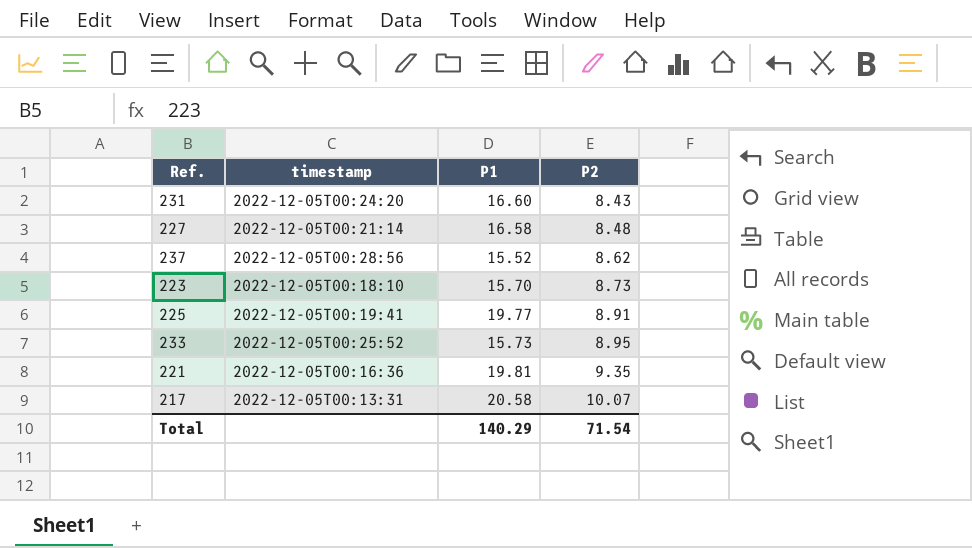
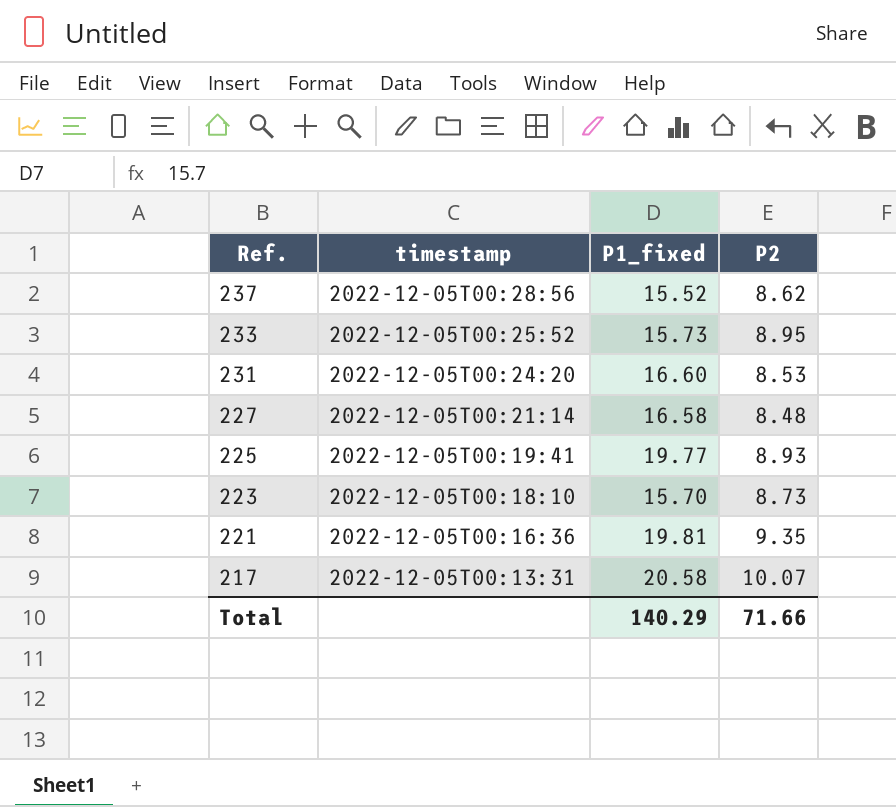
row order: P2 ascending -> Ref. descending
column name: P1 -> P1_fixed
231 | P2: 8.43 -> 8.53
225 | P2: 8.91 -> 8.93
Total | P2: 71.54 -> 71.66

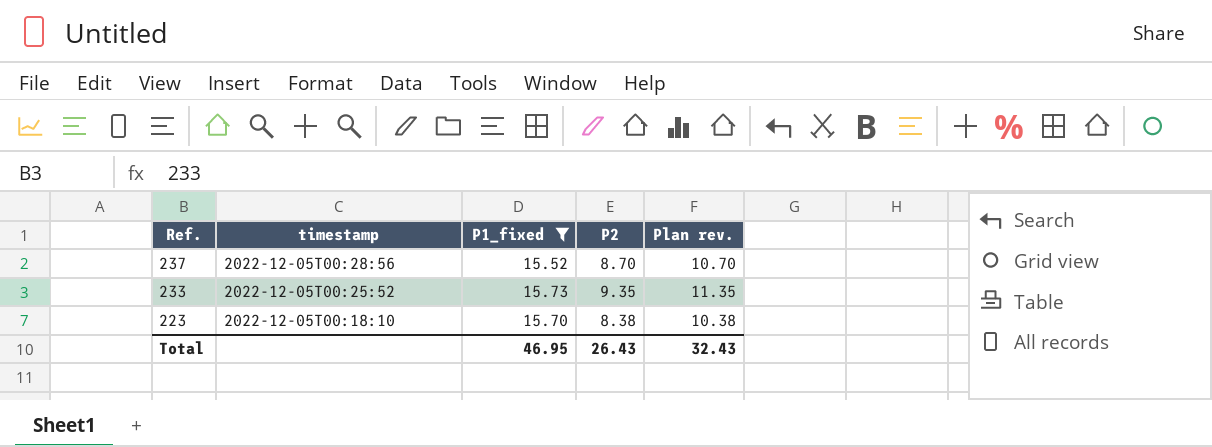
filter: none -> P1_fixed <= 15.73
column Plan rev. | formula: none -> [P2] + 2
237 | P2: 8.62 -> 8.70
233 | P2: 8.95 -> 9.35
223 | P2: 8.73 -> 8.38
Total | P1_fixed: 140.29 -> 46.95
Total | P2: 71.66 -> 26.43

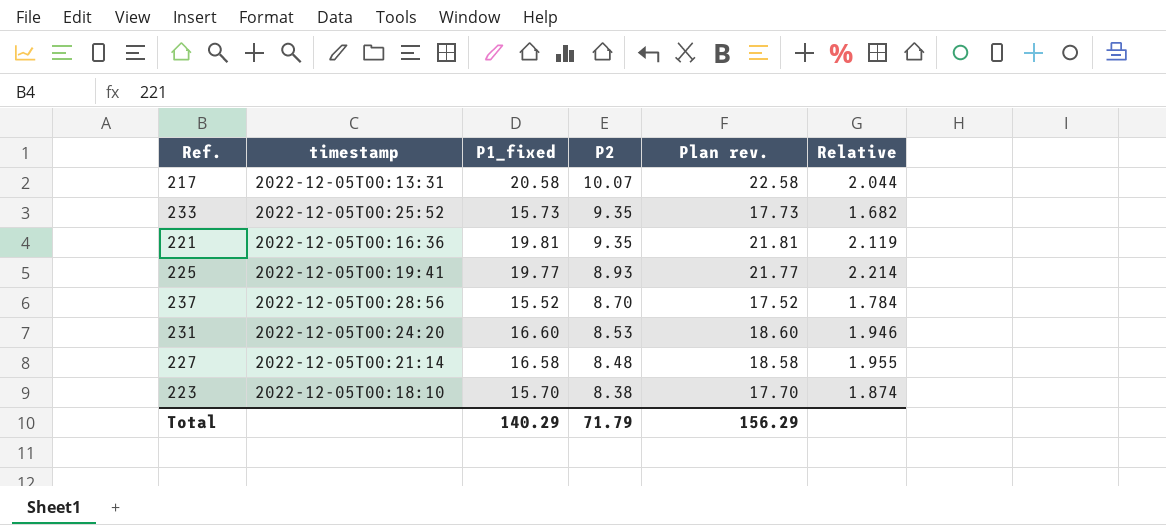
filter: P1_fixed <= 15.73 -> none
row order: Ref. descending -> P2 descending
column Plan rev. | formula: [P2] + 2 -> [P1_fixed] + 2
column Relative | formula: none -> [P1_fixed] / [P2]
Total | P1_fixed: 46.95 -> 140.29
Total | P2: 26.43 -> 71.79
Total | Plan rev.: 32.43 -> 156.29

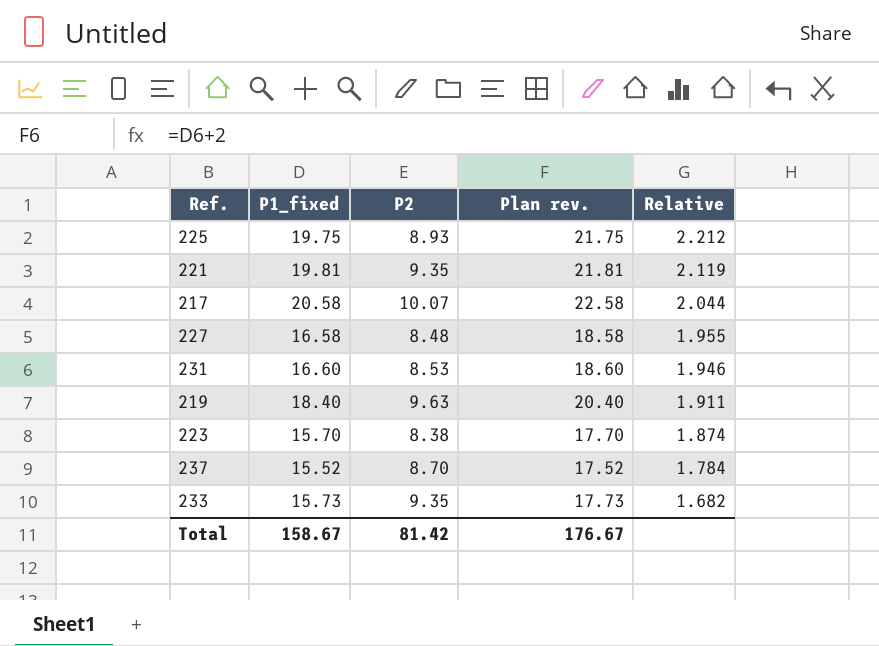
row order: P2 descending -> Relative descending
column timestamp | position: 2 -> none
225 | P1_fixed: 19.77 -> 19.75
225 | Plan rev.: 21.77 -> 21.75
225 | Relative: 2.214 -> 2.212
row 219: none -> 18.40 | 9.63 | 20.40 | 1.911
Total | P1_fixed: 140.29 -> 158.67
Total | P2: 71.79 -> 81.42
Total | Plan rev.: 156.29 -> 176.67

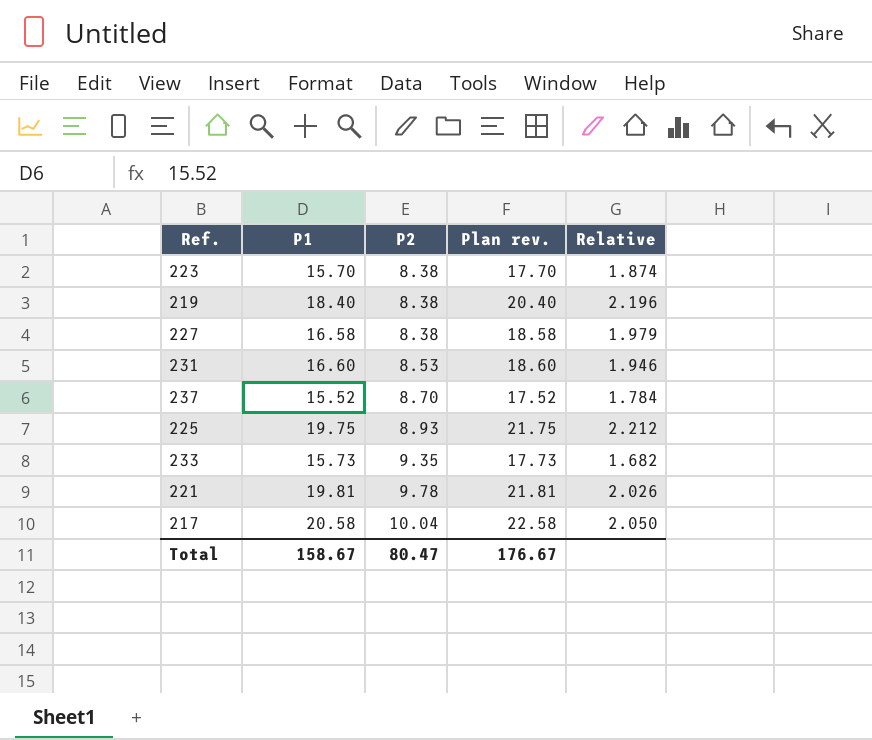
row order: Relative descending -> P2 ascending
column name: P1_fixed -> P1
219 | P2: 9.63 -> 8.38
219 | Relative: 1.911 -> 2.196
227 | P2: 8.48 -> 8.38
227 | Relative: 1.955 -> 1.979
221 | P2: 9.35 -> 9.78
221 | Relative: 2.119 -> 2.026
217 | P2: 10.07 -> 10.04
217 | Relative: 2.044 -> 2.050
Total | P2: 81.42 -> 80.47

